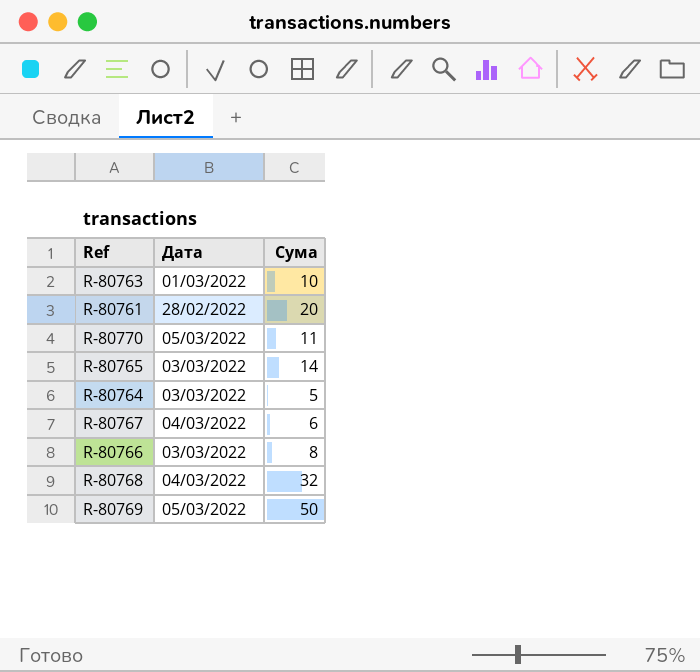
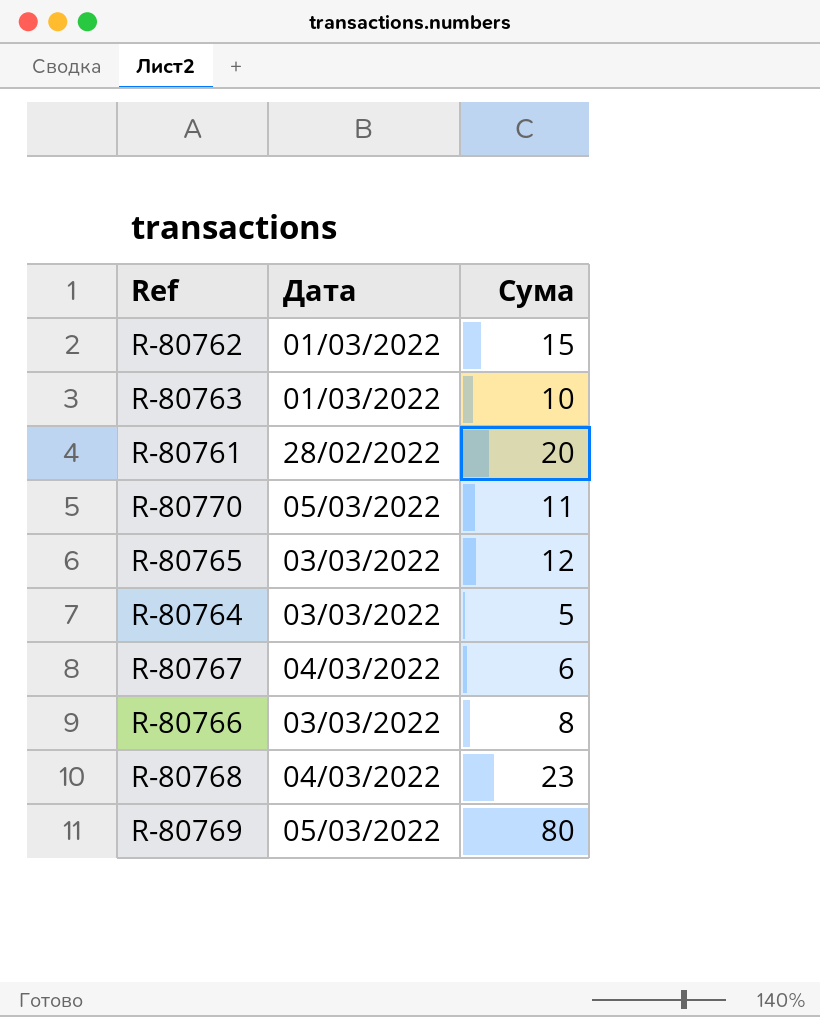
row R-80762: none -> 01/03/2022 | 15
R-80765 | Сума: 14 -> 12
R-80768 | Сума: 32 -> 23
R-80769 | Сума: 50 -> 80

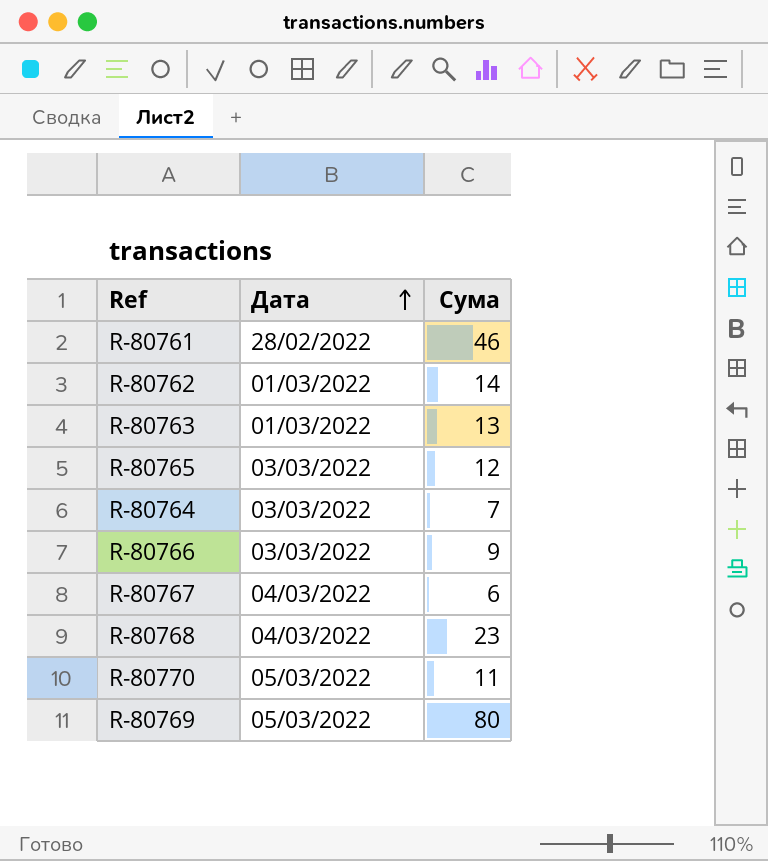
row order: none -> Дата ascending
R-80761 | Сума: 20 -> 46
R-80762 | Сума: 15 -> 14
R-80763 | Сума: 10 -> 13
R-80764 | Сума: 5 -> 7
R-80766 | Сума: 8 -> 9

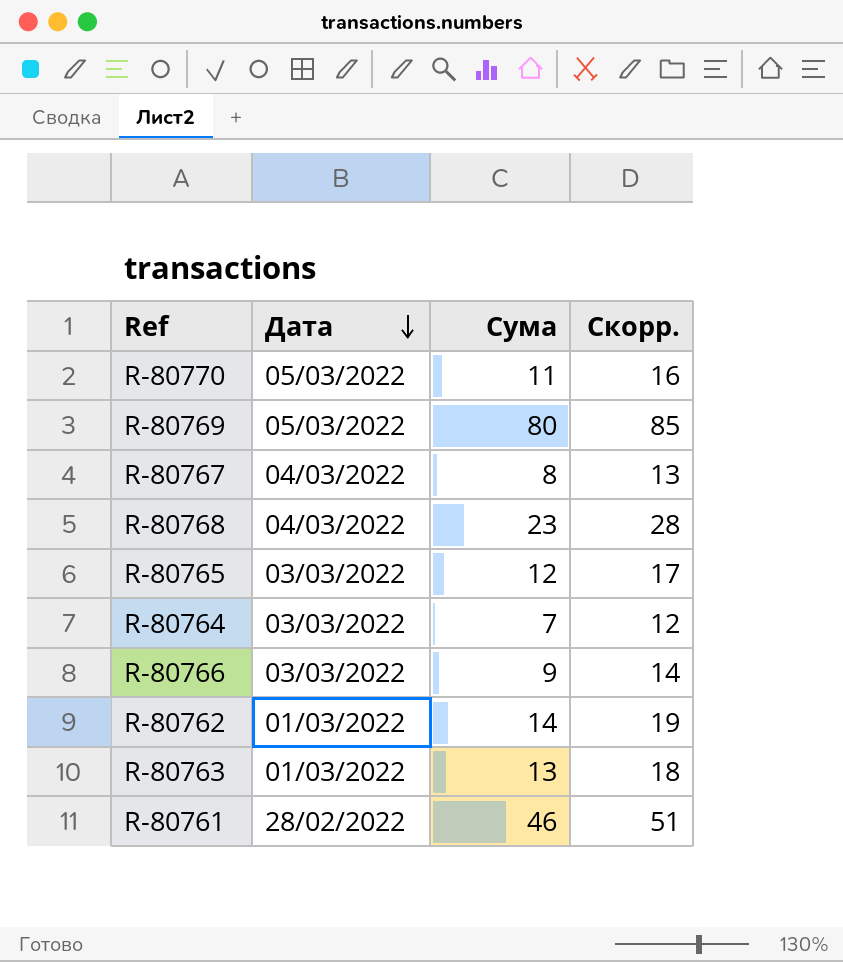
row order: Дата ascending -> Дата descending
column Скорр. | formula: none -> [Сума] + 5
R-80767 | Сума: 6 -> 8

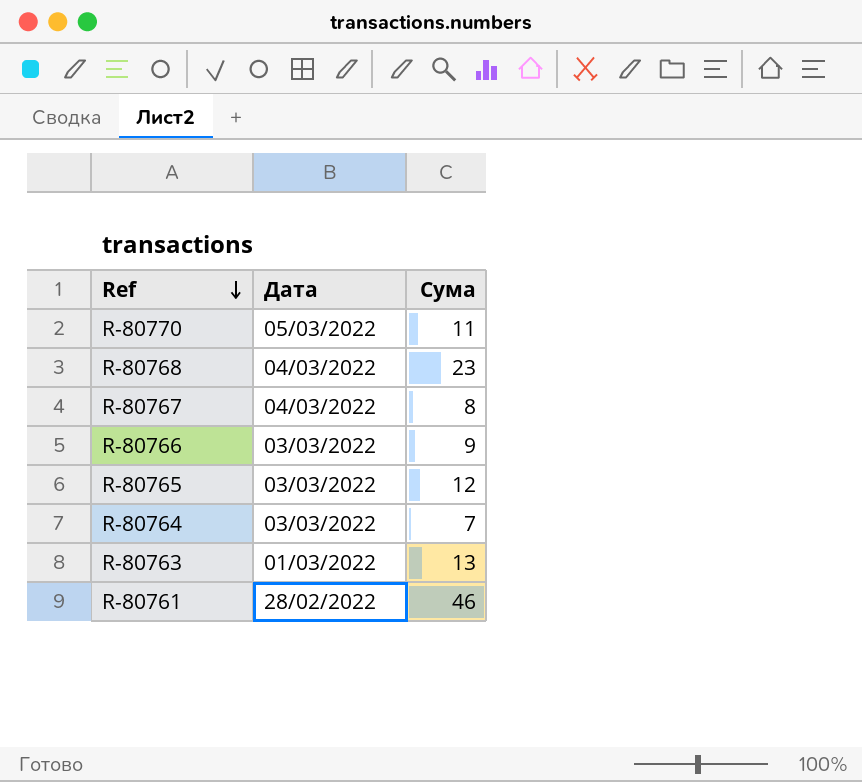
row order: Дата descending -> Ref descending
column Скорр. | formula: [Сума] + 5 -> none
row R-80769: 05/03/2022 | 80 | 85 -> none
row R-80762: 01/03/2022 | 14 | 19 -> none

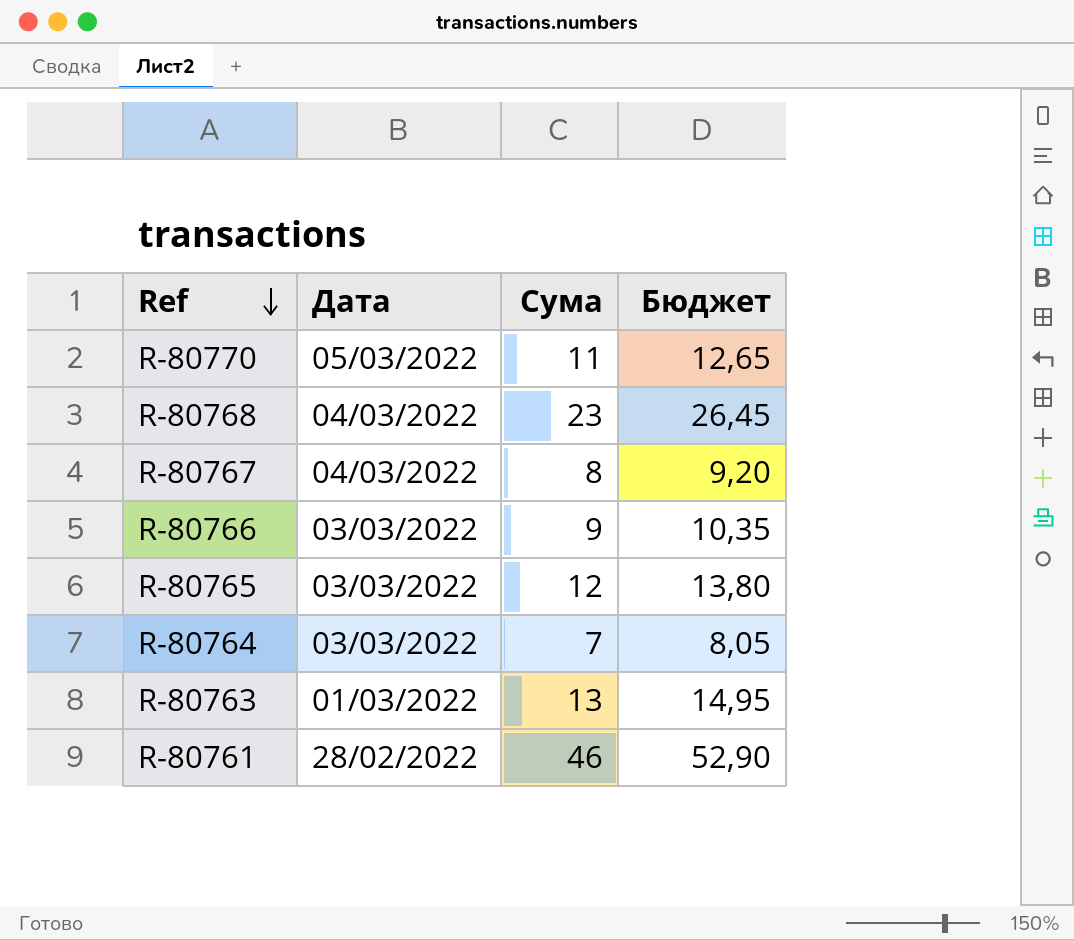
column Бюджет | formula: none -> [Сума] * 1,15

